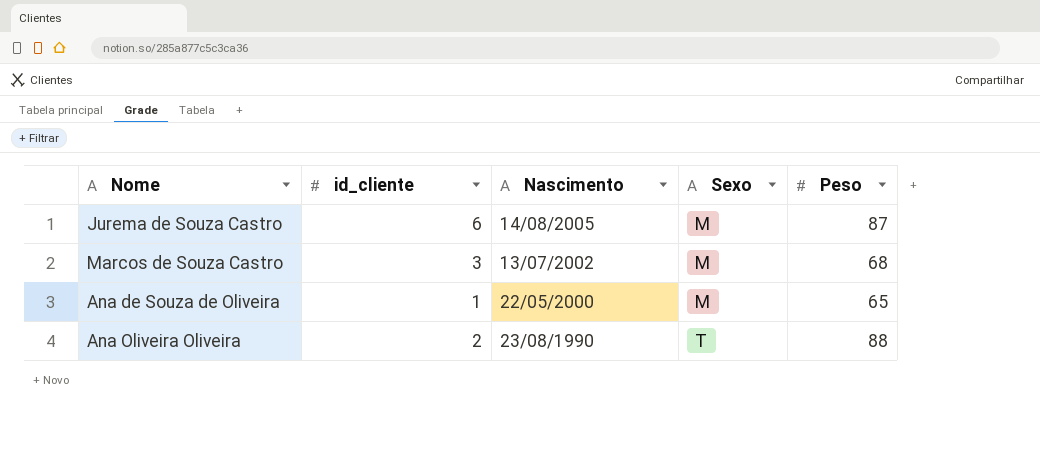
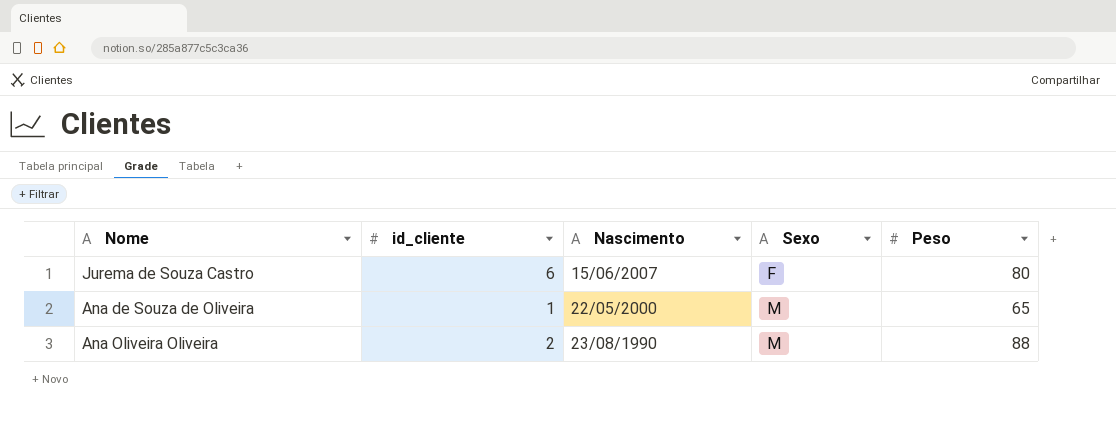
row Marcos de Souza Castro: 3 | 13/07/2002 | M | 68 -> none
Jurema de Souza Castro | Nascimento: 14/08/2005 -> 15/06/2007
Jurema de Souza Castro | Sexo: M -> F
Jurema de Souza Castro | Peso: 87 -> 80
Ana Oliveira Oliveira | Sexo: T -> M

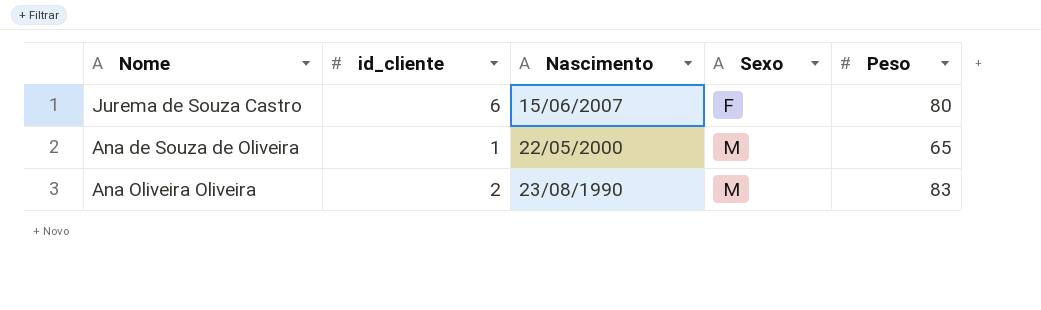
Ana Oliveira Oliveira | Peso: 88 -> 83

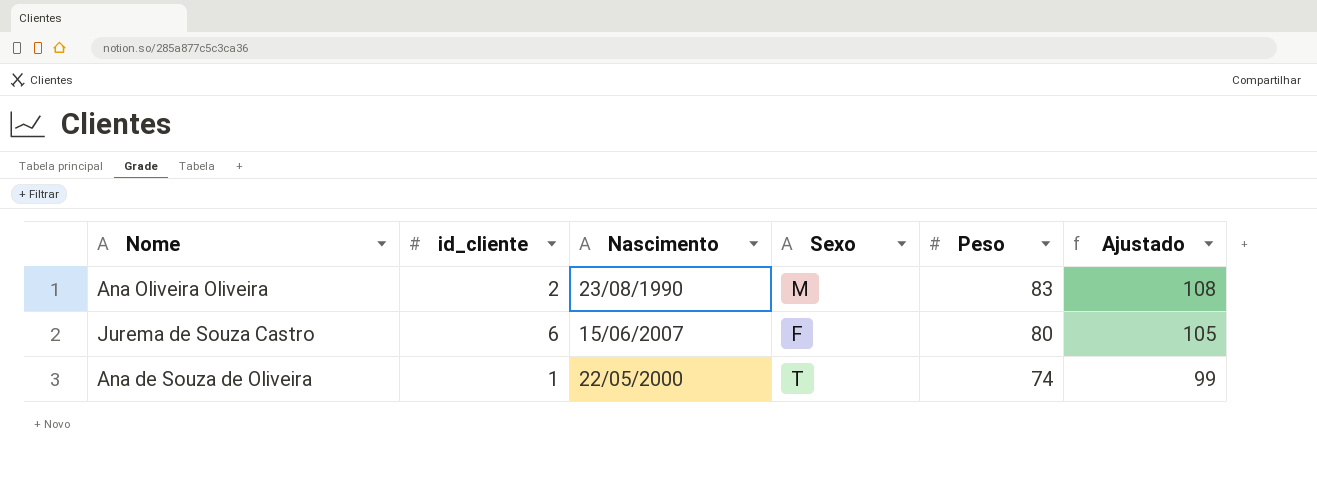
row order: Nascimento descending -> Peso descending
column Ajustado | formula: none -> [Peso] + 25
Ana de Souza de Oliveira | Sexo: M -> T
Ana de Souza de Oliveira | Peso: 65 -> 74

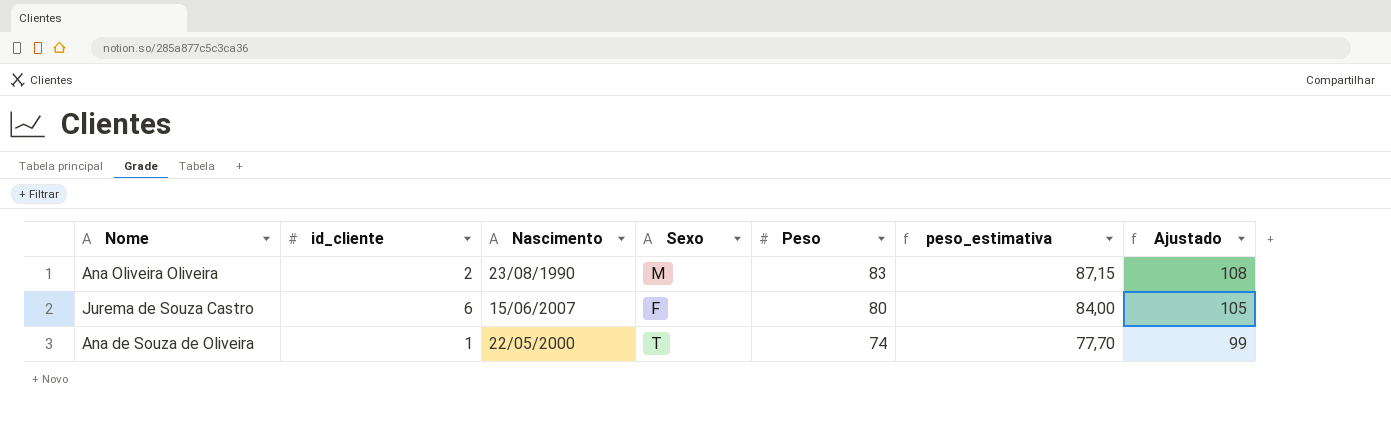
column peso_estimativa | formula: none -> [Peso] * 1,05

